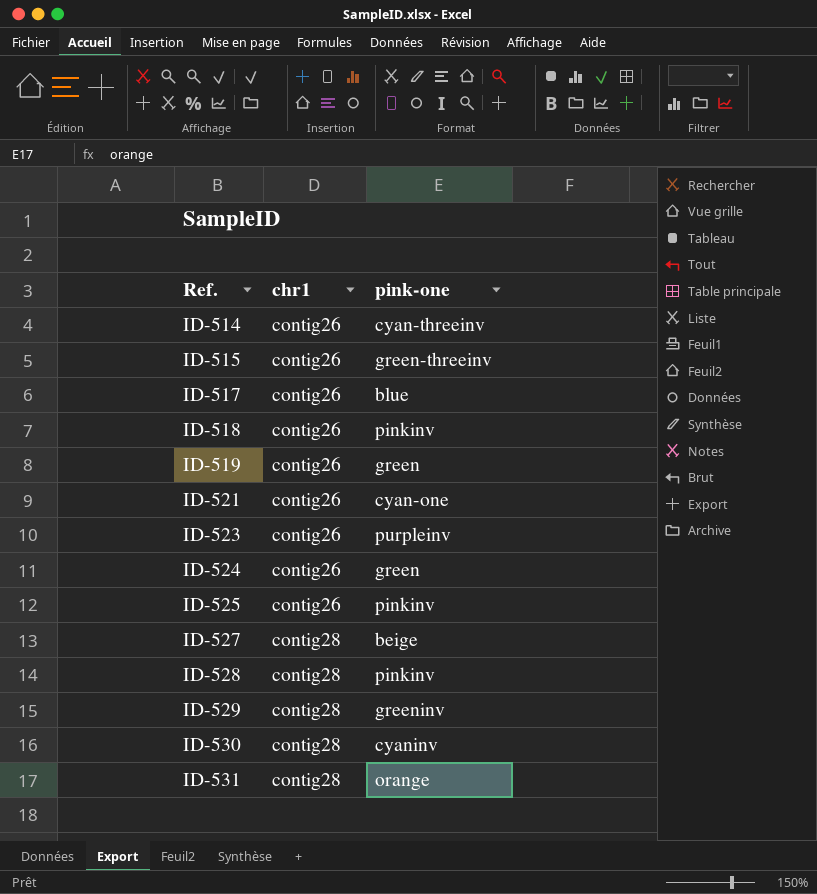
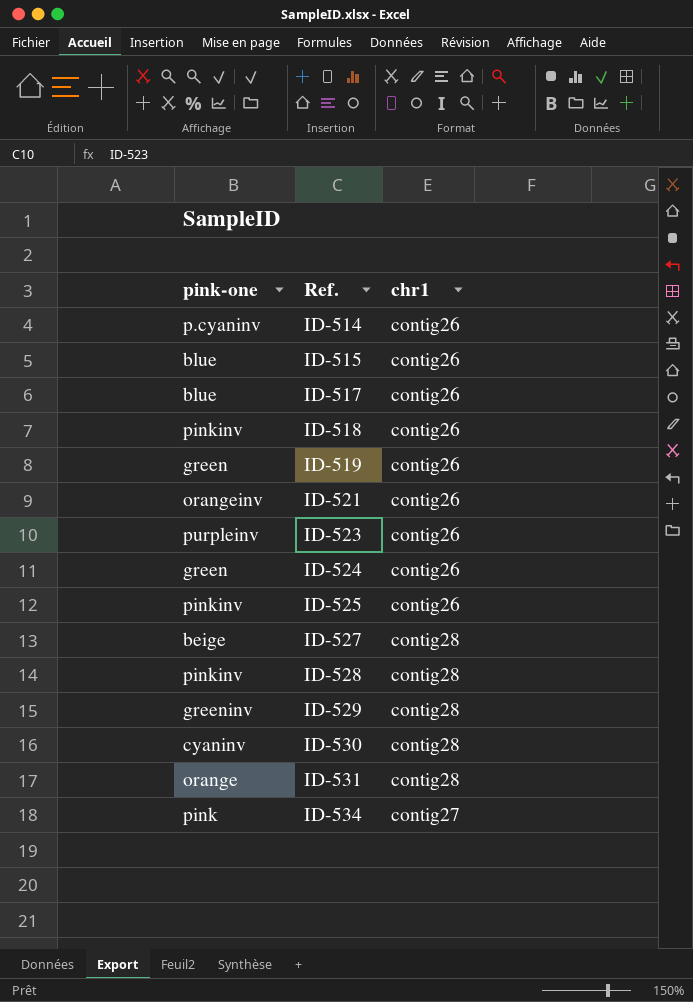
column pink-one | position: 3 -> 1
ID-514 | pink-one: cyan-threeinv -> p.cyaninv
ID-515 | pink-one: green-threeinv -> blue
ID-521 | pink-one: cyan-one -> orangeinv
row ID-534: none -> pink | contig27

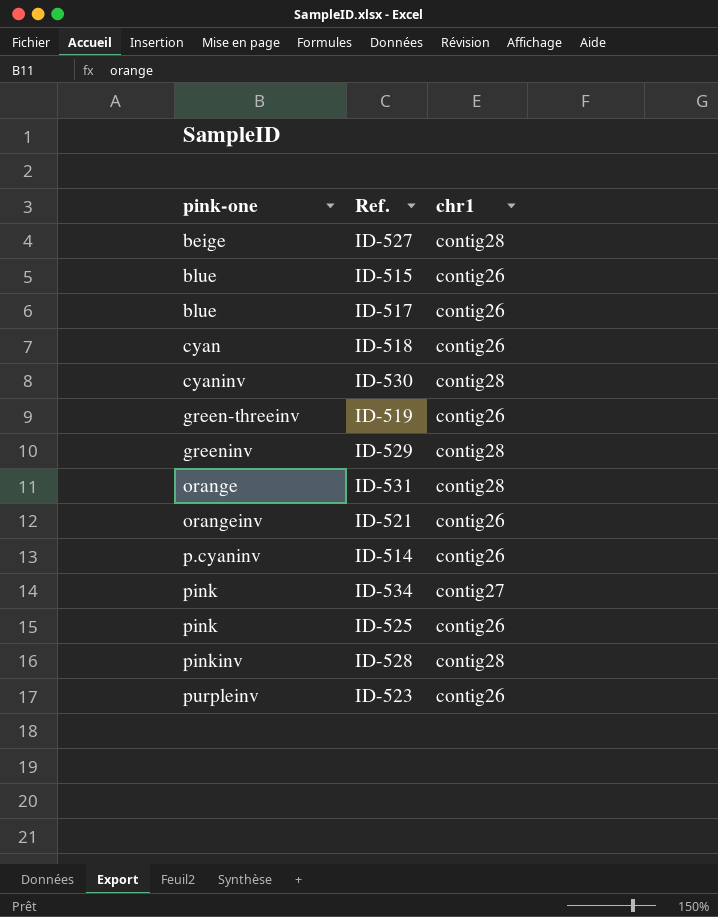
row order: Ref. ascending -> pink-one ascending
row ID-524: green | contig26 -> none
ID-518 | pink-one: pinkinv -> cyan
ID-519 | pink-one: green -> green-threeinv
ID-525 | pink-one: pinkinv -> pink

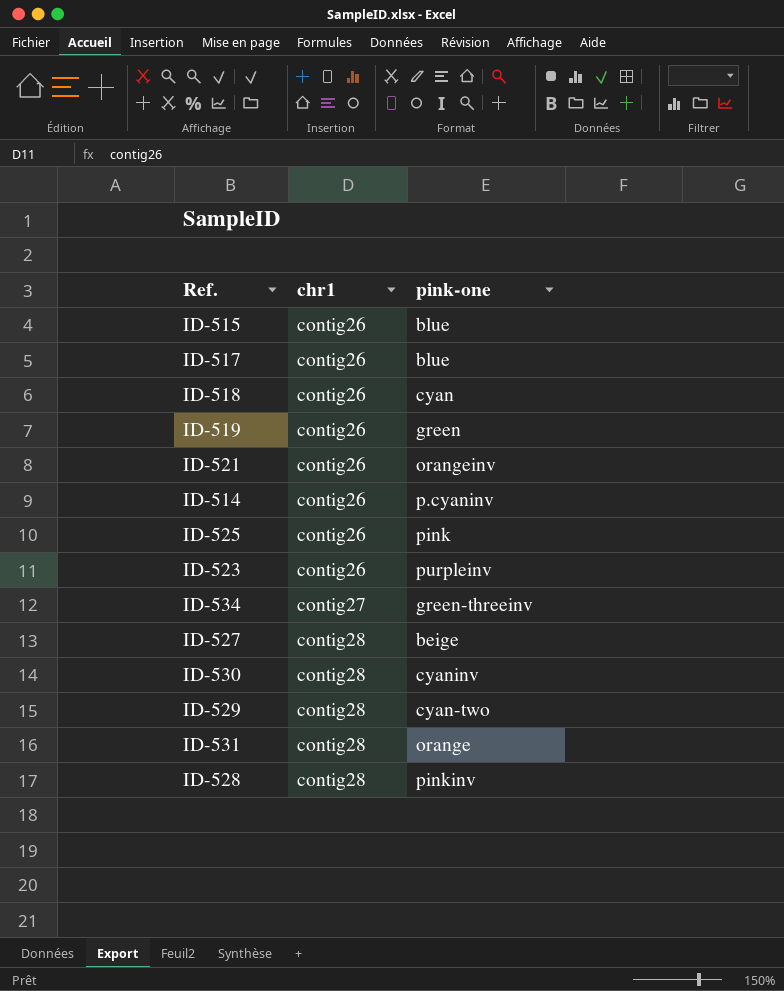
row order: pink-one ascending -> chr1 ascending
column pink-one | position: 1 -> 3
ID-519 | pink-one: green-threeinv -> green
ID-534 | pink-one: pink -> green-threeinv
ID-529 | pink-one: greeninv -> cyan-two

